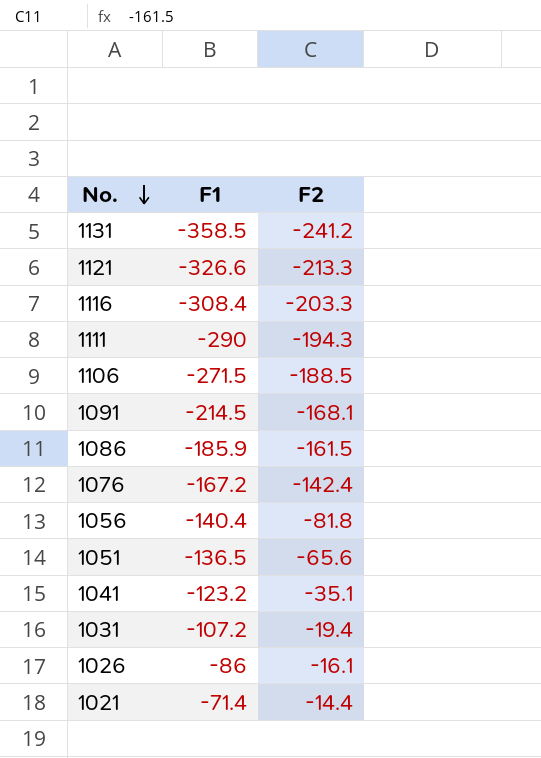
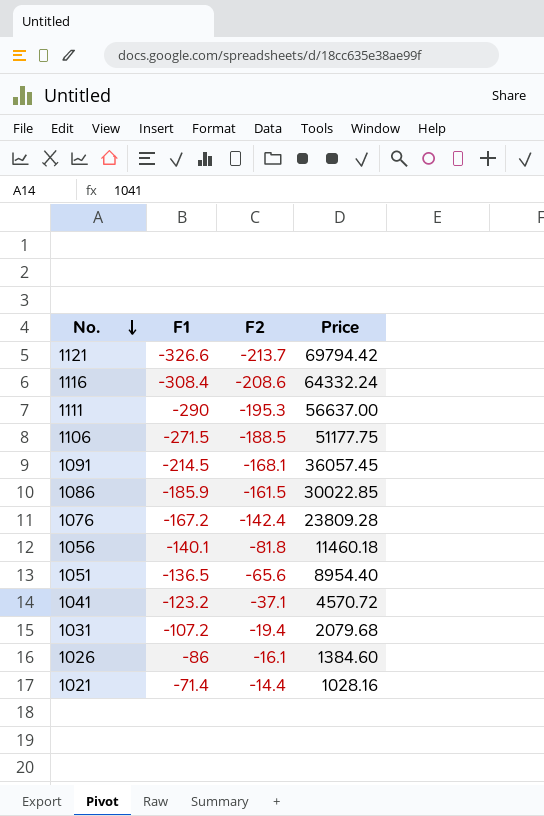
column Price | formula: none -> [F1] * [F2]
row 1131: -358.5 | -241.2 -> none
1121 | F2: -213.3 -> -213.7
1116 | F2: -203.3 -> -208.6
1111 | F2: -194.3 -> -195.3
1056 | F1: -140.4 -> -140.1
1041 | F2: -35.1 -> -37.1

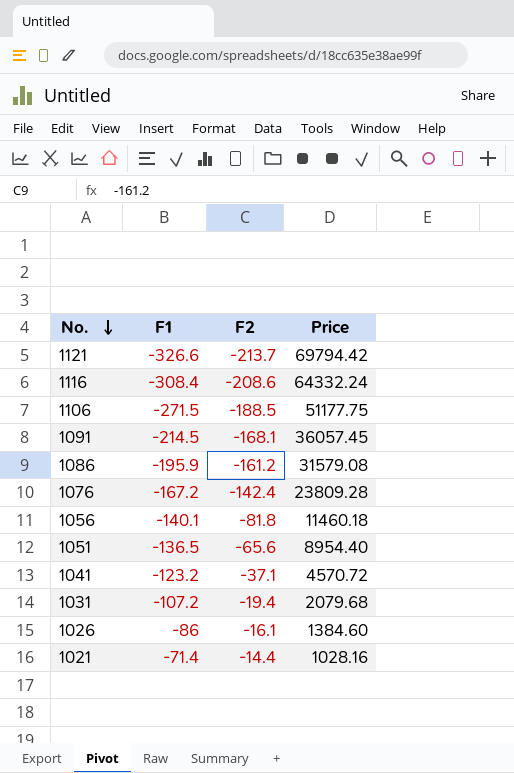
row 1111: -290 | -195.3 | 56637.00 -> none
1086 | F1: -185.9 -> -195.9
1086 | F2: -161.5 -> -161.2
1086 | Price: 30022.85 -> 31579.08

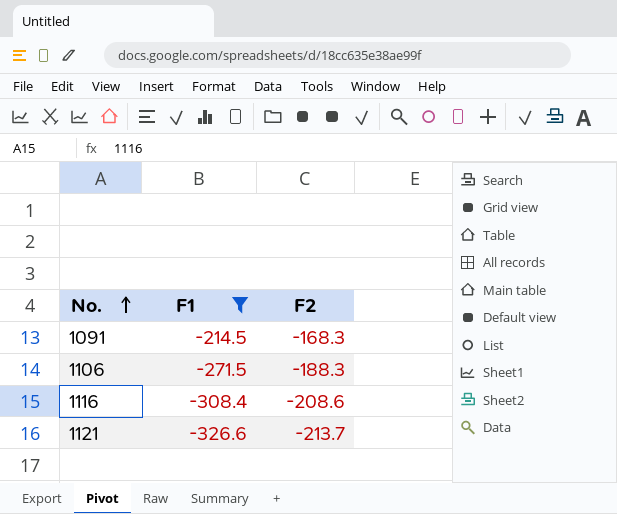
filter: none -> F1 <= -214.5
row order: No. descending -> No. ascending
column Price | formula: [F1] * [F2] -> none
1091 | F2: -168.1 -> -168.3
1106 | F2: -188.5 -> -188.3

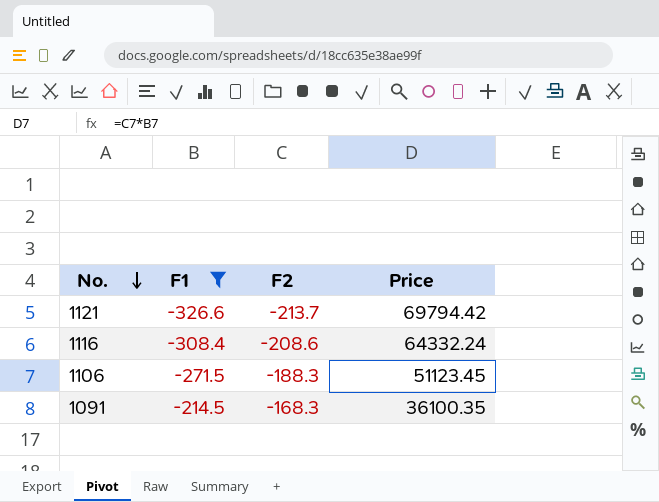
row order: No. ascending -> No. descending
column Price | formula: none -> [F1] * [F2]

